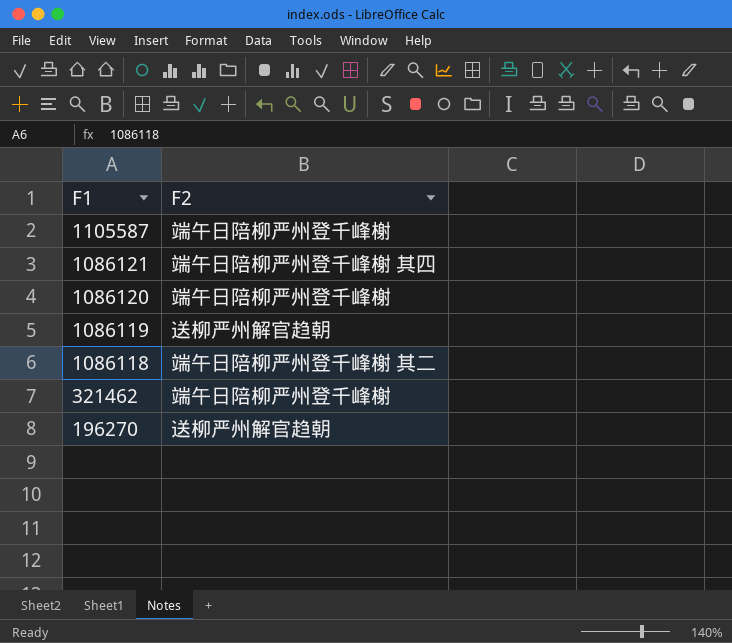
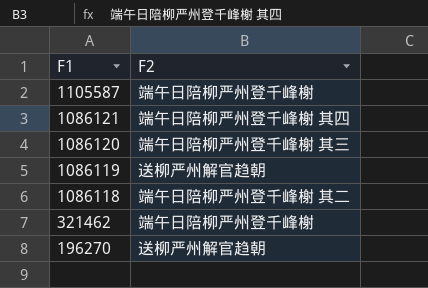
1086120 | F2: 端午日陪柳严州登千峰榭 -> 端午日陪柳严州登千峰榭 其三

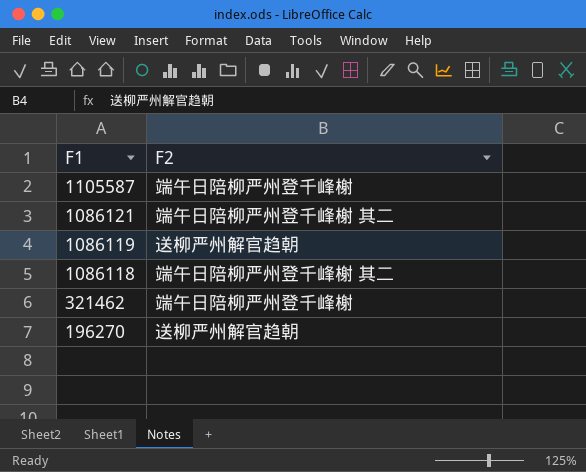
row 1086120: 端午日陪柳严州登千峰榭 其三 -> none
1086121 | F2: 端午日陪柳严州登千峰榭 其四 -> 端午日陪柳严州登千峰榭 其二

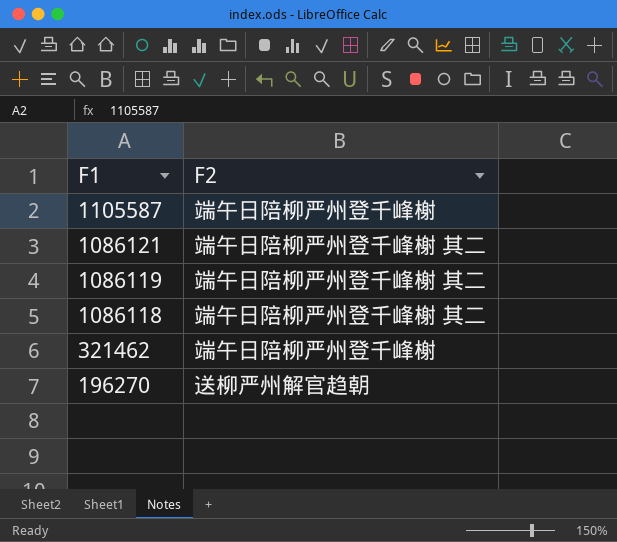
1086119 | F2: 送柳严州解官趋朝 -> 端午日陪柳严州登千峰榭 其二

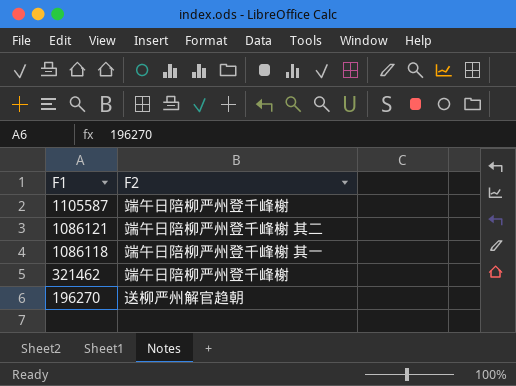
row 1086119: 端午日陪柳严州登千峰榭 其二 -> none
1086118 | F2: 端午日陪柳严州登千峰榭 其二 -> 端午日陪柳严州登千峰榭 其一

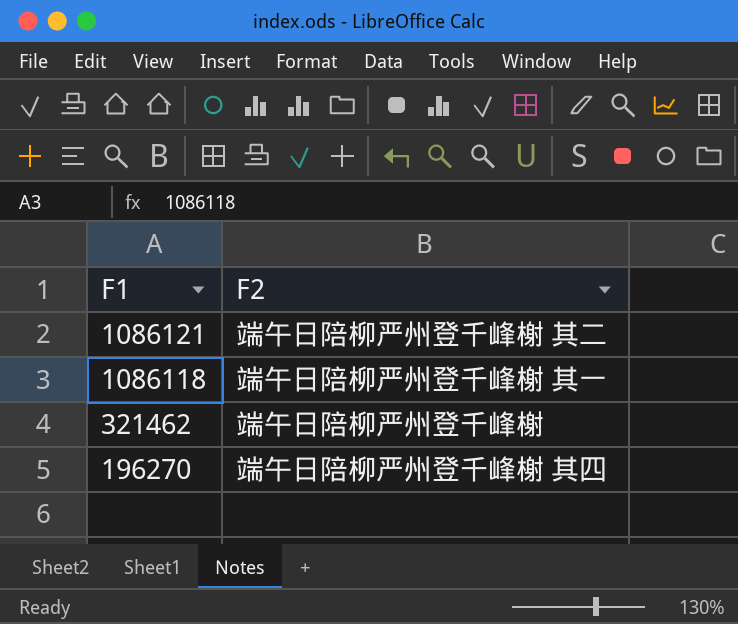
row 1105587: 端午日陪柳严州登千峰榭 -> none
196270 | F2: 送柳严州解官趋朝 -> 端午日陪柳严州登千峰榭 其四

